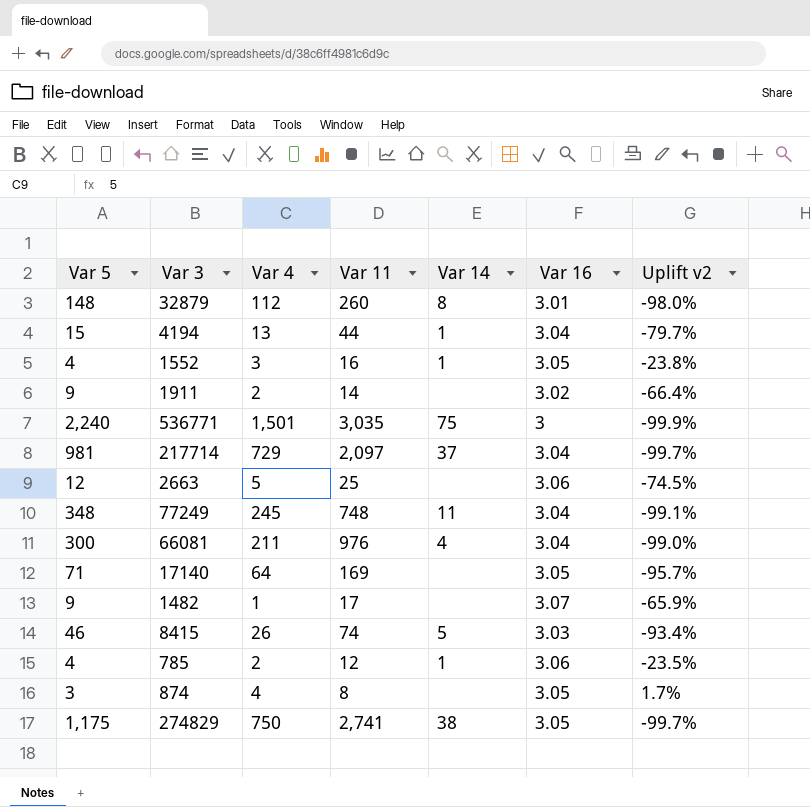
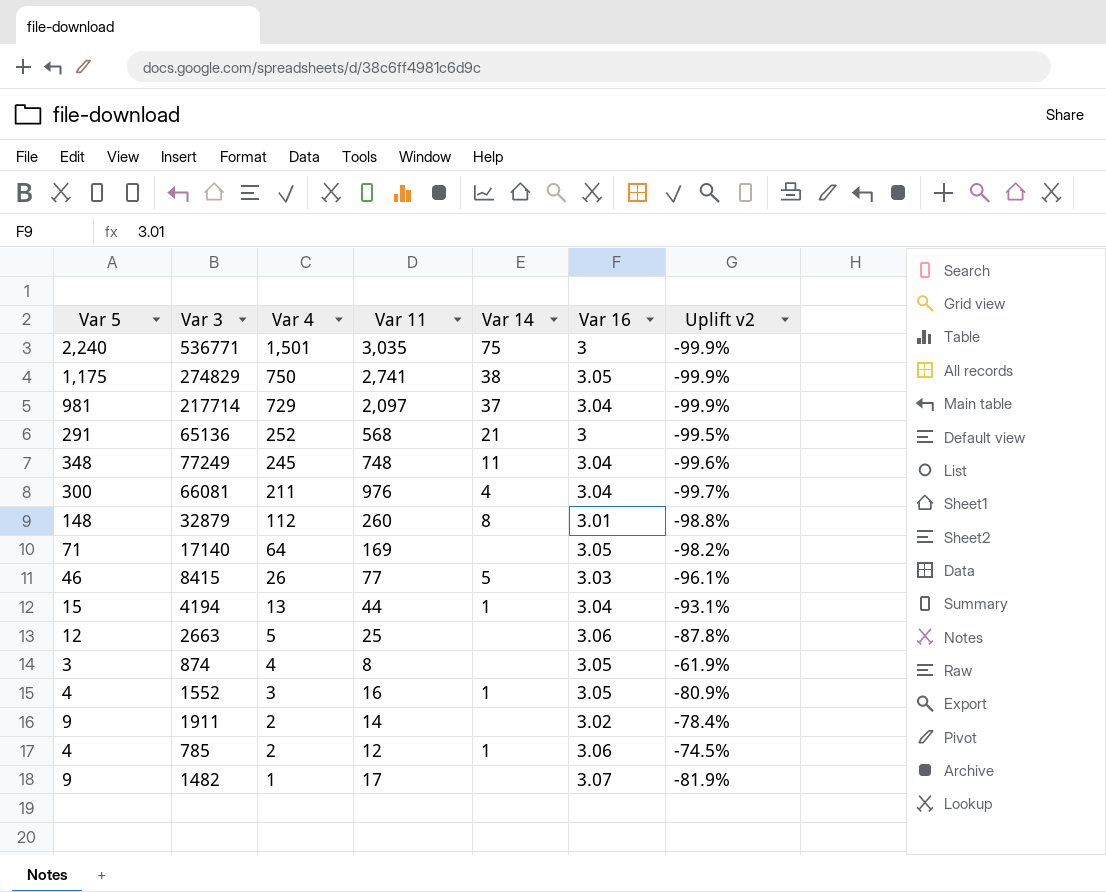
row order: none -> Var 4 descending
column Uplift v2 | formula: ([Var 16] - [Var 5]) / [Var 5] -> ([Var 16] - [Var 11]) / [Var 11]
row 65136: none -> 291 | 252 | 568 | 21 | 3 | -99.5%
8415 | Var 11: 74 -> 77

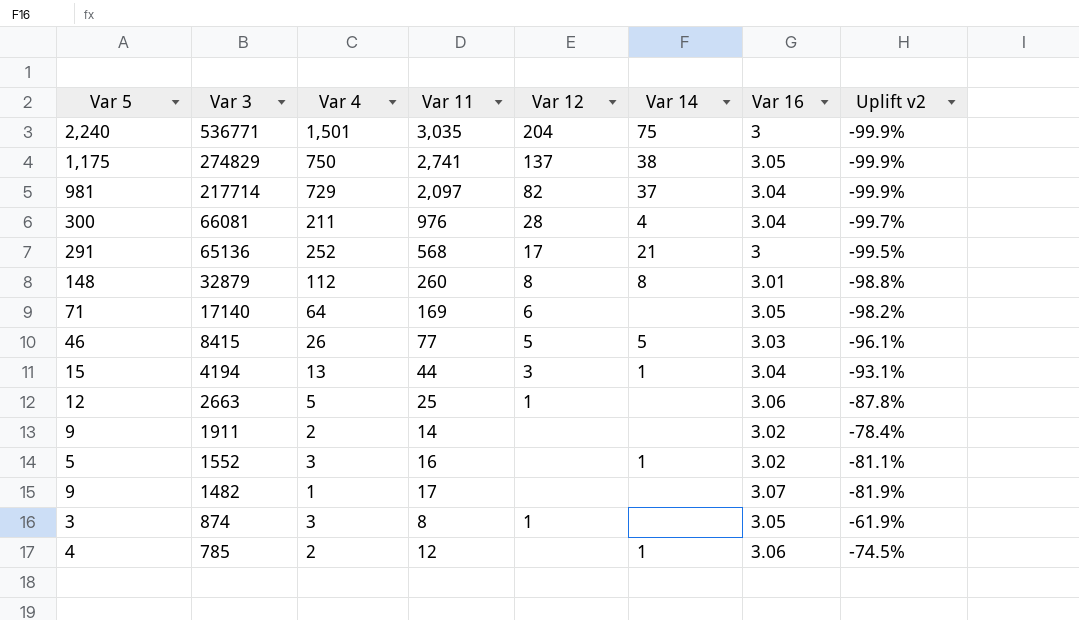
row order: Var 4 descending -> Var 3 descending
column Var 12 | position: none -> 5
row 77249: 348 | 245 | 748 | 11 | 3.04 | -99.6% -> none
1552 | Var 5: 4 -> 5
1552 | Var 16: 3.05 -> 3.02
1552 | Uplift v2: -80.9% -> -81.1%
874 | Var 4: 4 -> 3

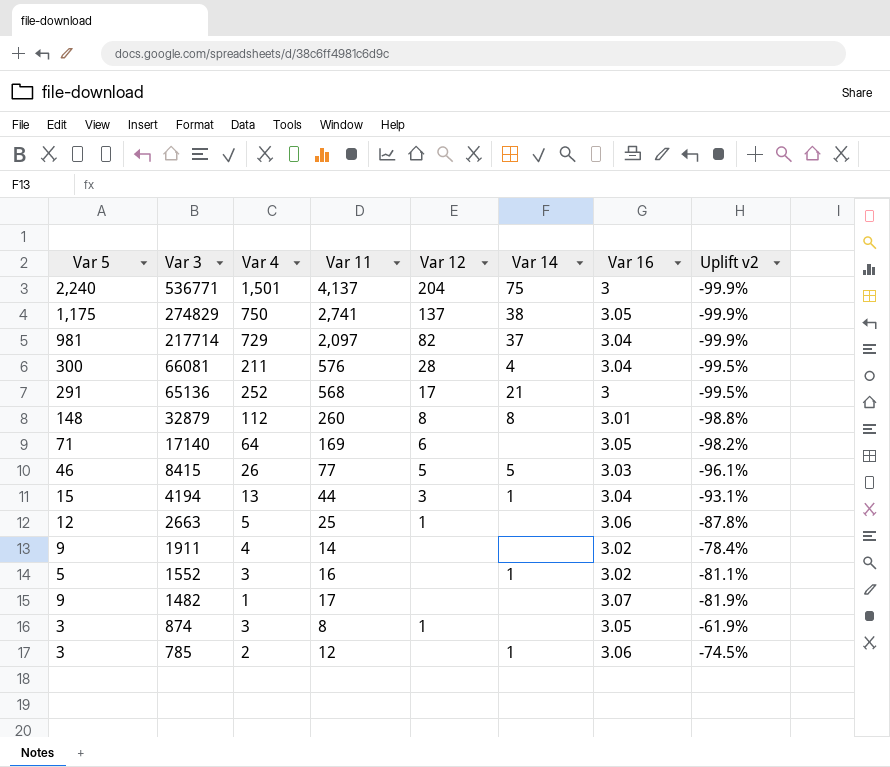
536771 | Var 11: 3,035 -> 4,137
66081 | Var 11: 976 -> 576
66081 | Uplift v2: -99.7% -> -99.5%
1911 | Var 4: 2 -> 4
785 | Var 5: 4 -> 3

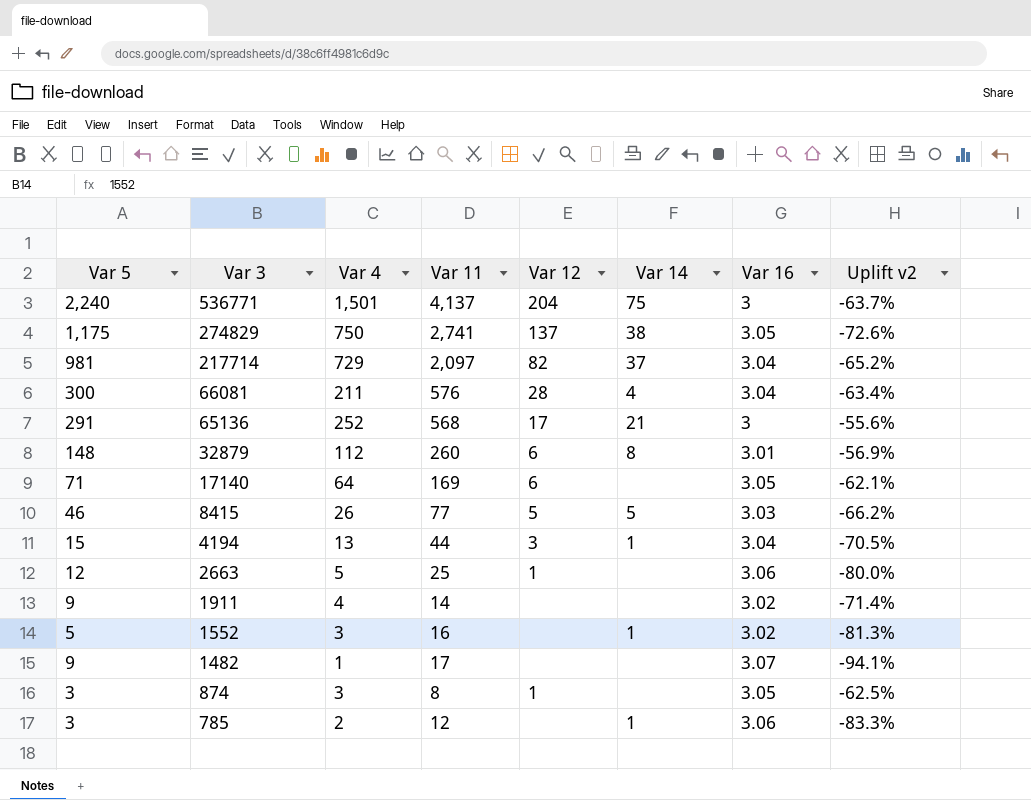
column Uplift v2 | formula: ([Var 16] - [Var 11]) / [Var 11] -> ([Var 4] - [Var 11]) / [Var 11]
32879 | Var 12: 8 -> 6

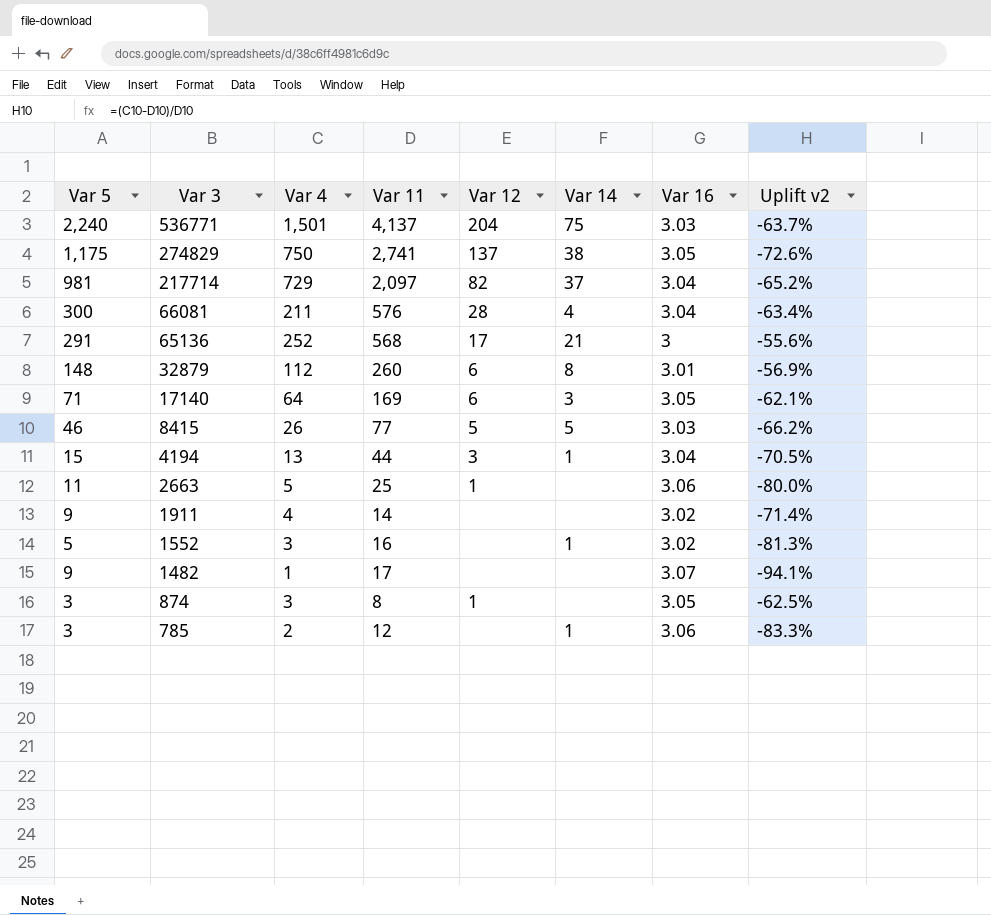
536771 | Var 16: 3 -> 3.03
17140 | Var 14: none -> 3
2663 | Var 5: 12 -> 11

